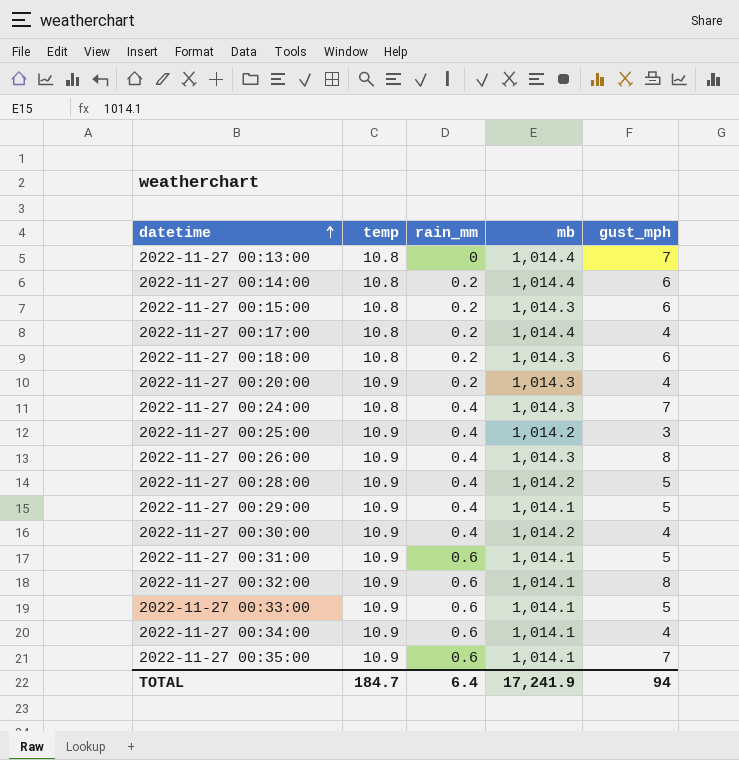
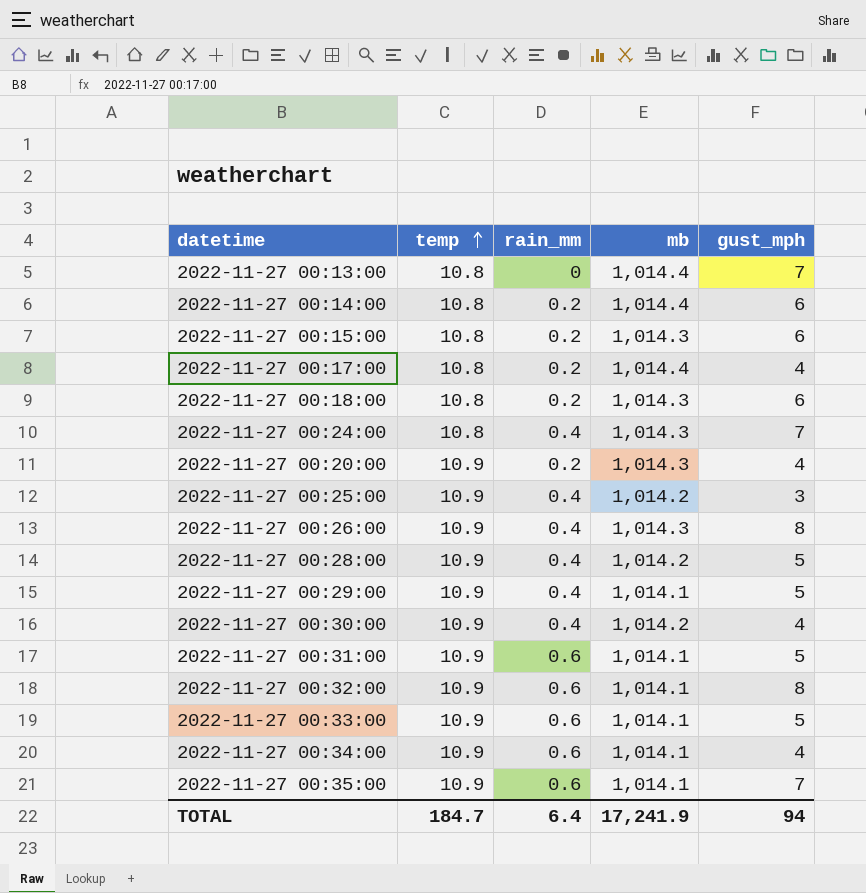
row order: datetime ascending -> temp ascending

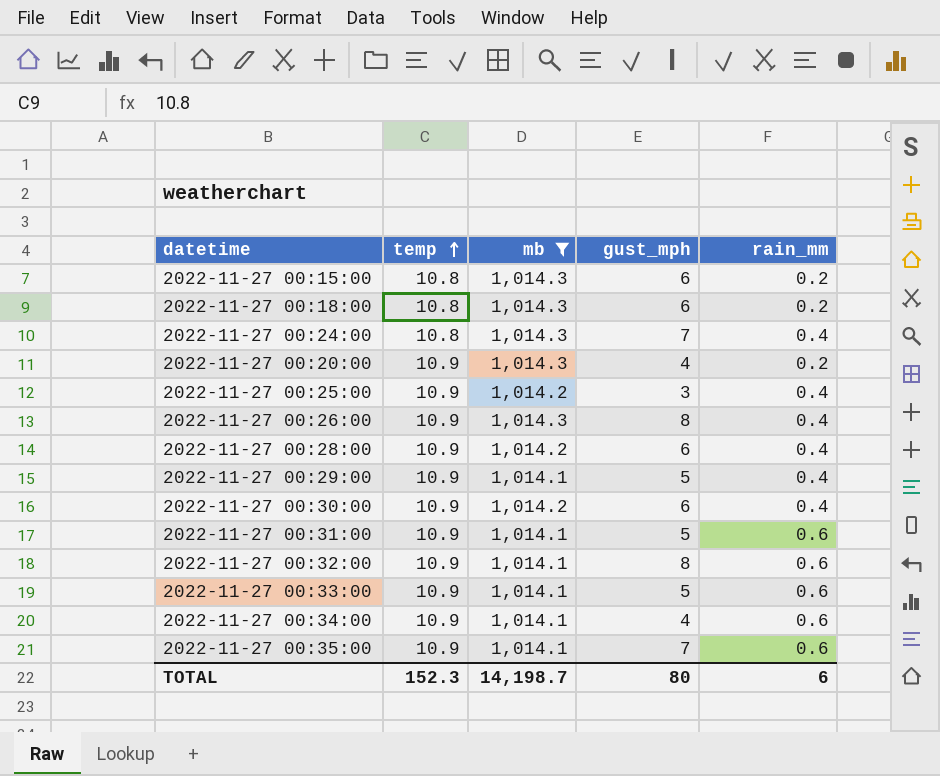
filter: none -> mb != 1,014.4
column rain_mm | position: 3 -> 5
2022-11-27 00:28:00 | gust_mph: 5 -> 6
2022-11-27 00:30:00 | gust_mph: 4 -> 6
TOTAL | temp: 184.7 -> 152.3
TOTAL | mb: 17,241.9 -> 14,198.7
TOTAL | gust_mph: 94 -> 80
TOTAL | rain_mm: 6.4 -> 6

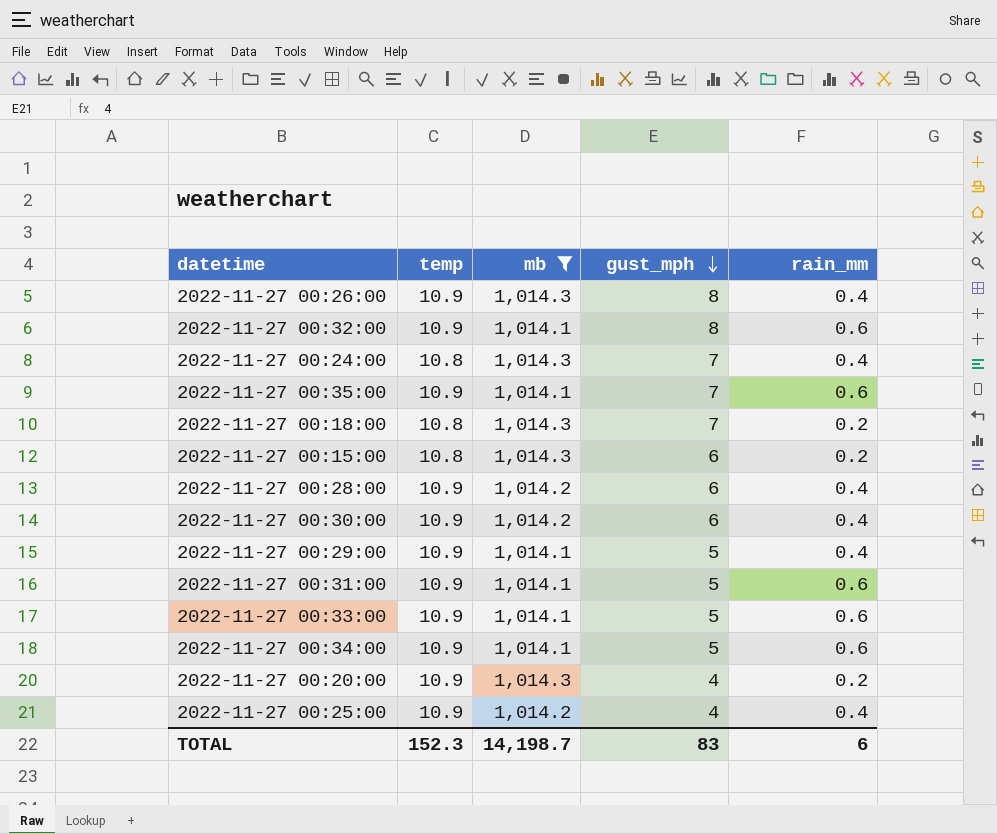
row order: temp ascending -> gust_mph descending
2022-11-27 00:18:00 | gust_mph: 6 -> 7
2022-11-27 00:34:00 | gust_mph: 4 -> 5
2022-11-27 00:25:00 | gust_mph: 3 -> 4
TOTAL | gust_mph: 80 -> 83

